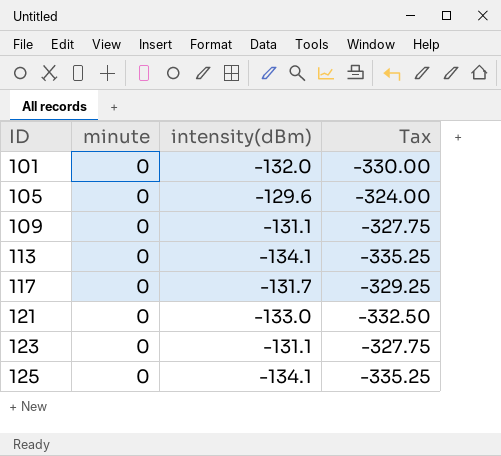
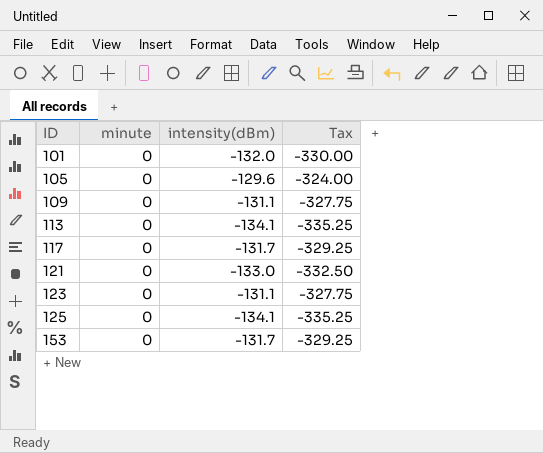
row 153: none -> 0 | -131.7 | -329.25

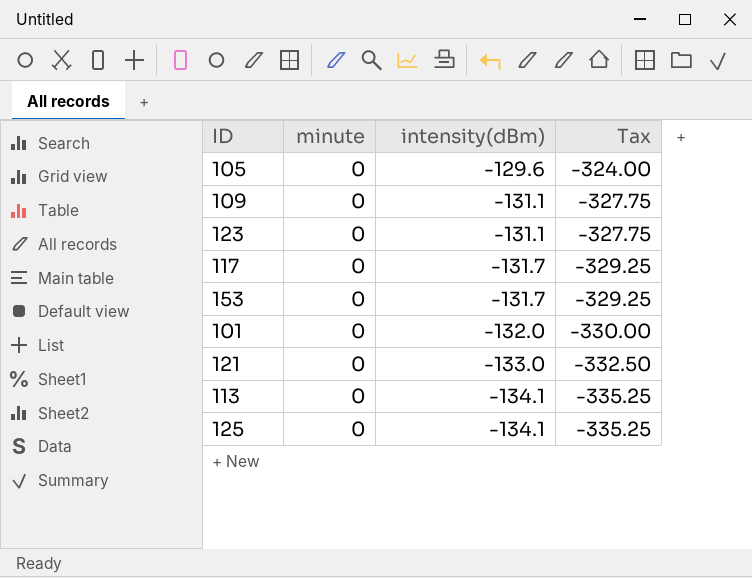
row order: ID ascending -> intensity(dBm) descending

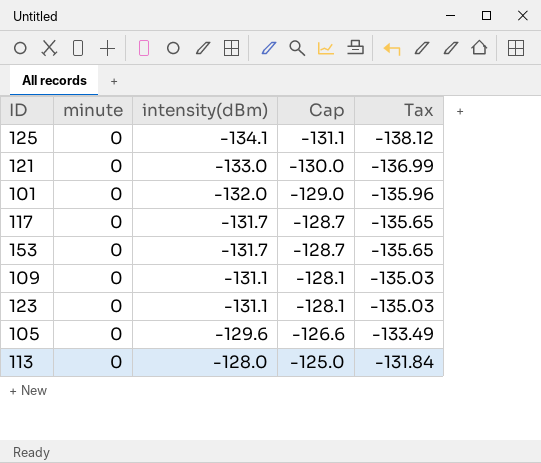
row order: intensity(dBm) descending -> intensity(dBm) ascending
column Cap | formula: none -> [intensity(dBm)] + 3
column Tax | formula: [intensity(dBm)] * 2.5 -> [intensity(dBm)] * 1.03
113 | intensity(dBm): -134.1 -> -128.0

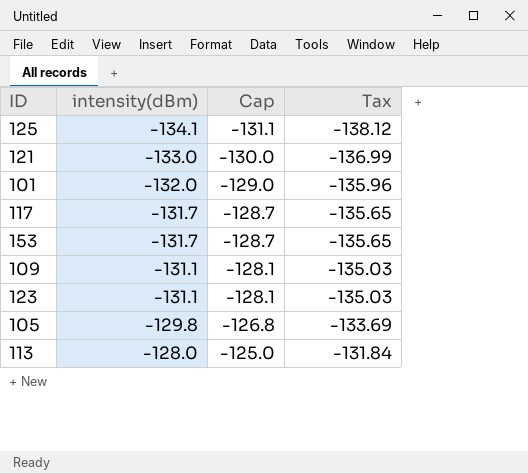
column minute | position: 2 -> none
105 | intensity(dBm): -129.6 -> -129.8
105 | Cap: -126.6 -> -126.8
105 | Tax: -133.49 -> -133.69

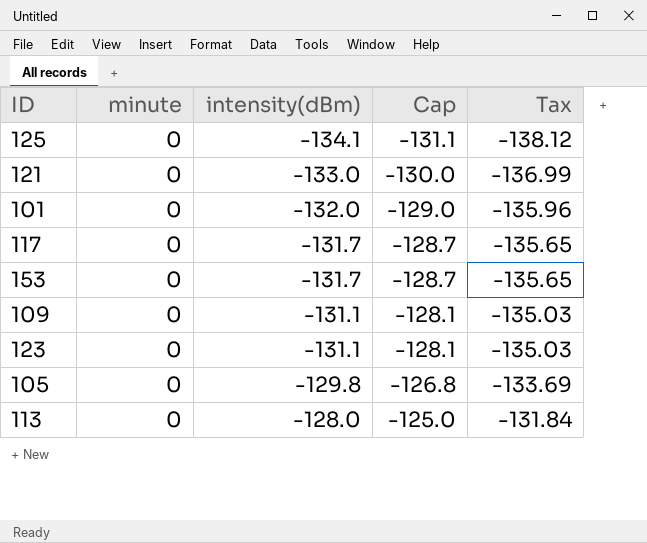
column minute | position: none -> 2

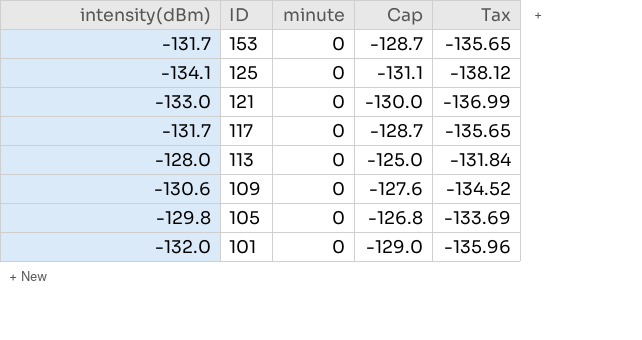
row order: intensity(dBm) ascending -> ID descending
column intensity(dBm) | position: 3 -> 1
row 123: 0 | -131.1 | -128.1 | -135.03 -> none
109 | intensity(dBm): -131.1 -> -130.6
109 | Cap: -128.1 -> -127.6
109 | Tax: -135.03 -> -134.52

